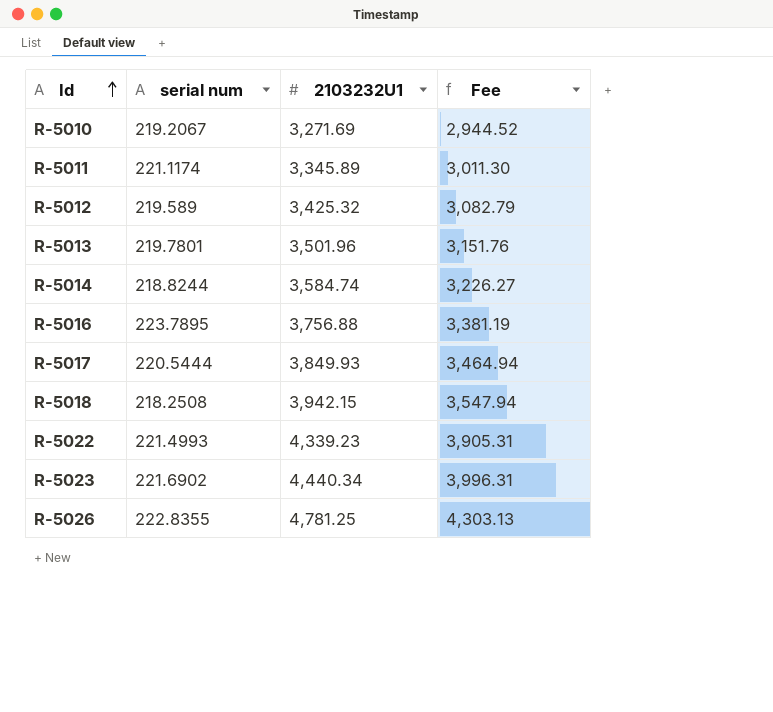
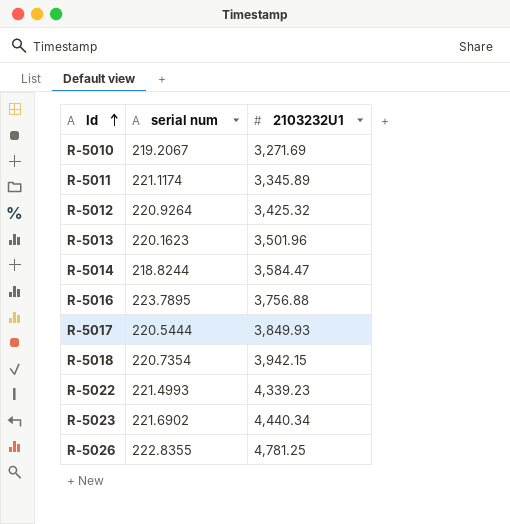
column Fee | formula: [2103232U1] * 0.9 -> none
R-5012 | serial num: 219.589 -> 220.9264
R-5013 | serial num: 219.7801 -> 220.1623
R-5014 | 2103232U1: 3,584.74 -> 3,584.47
R-5018 | serial num: 218.2508 -> 220.7354

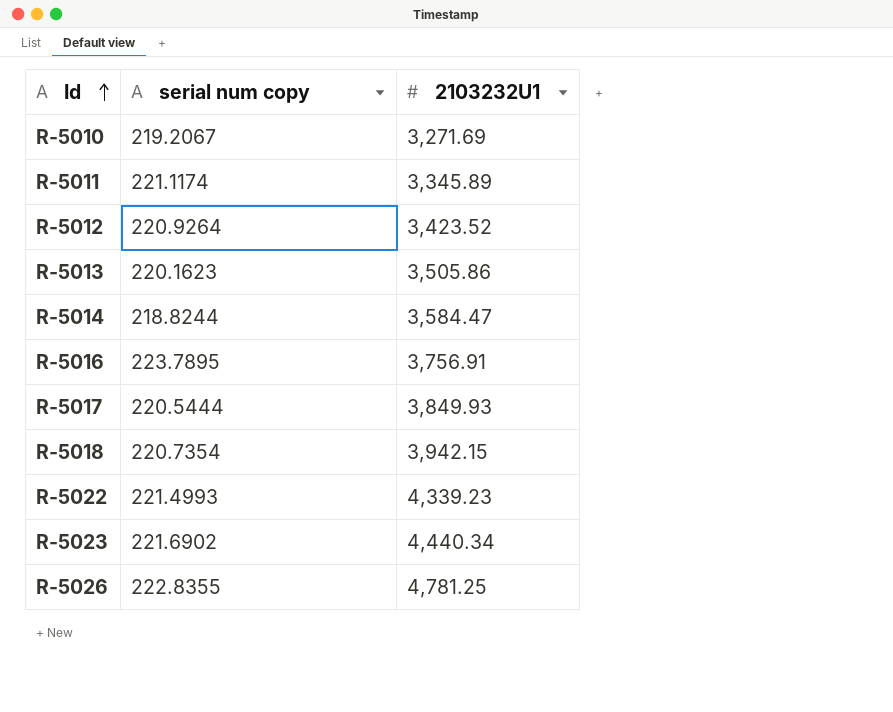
column name: serial num -> serial num copy
R-5012 | 2103232U1: 3,425.32 -> 3,423.52
R-5013 | 2103232U1: 3,501.96 -> 3,505.86
R-5016 | 2103232U1: 3,756.88 -> 3,756.91

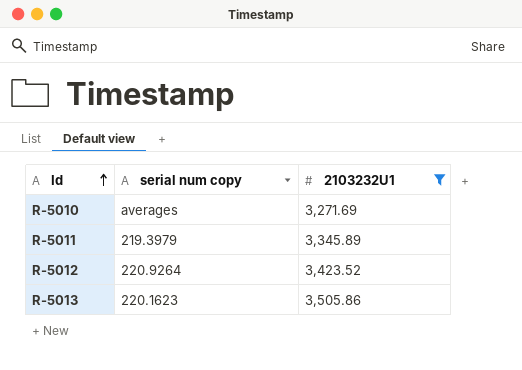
filter: none -> 2103232U1 <= 3,505.86
R-5010 | serial num copy: 219.2067 -> averages
R-5011 | serial num copy: 221.1174 -> 219.3979

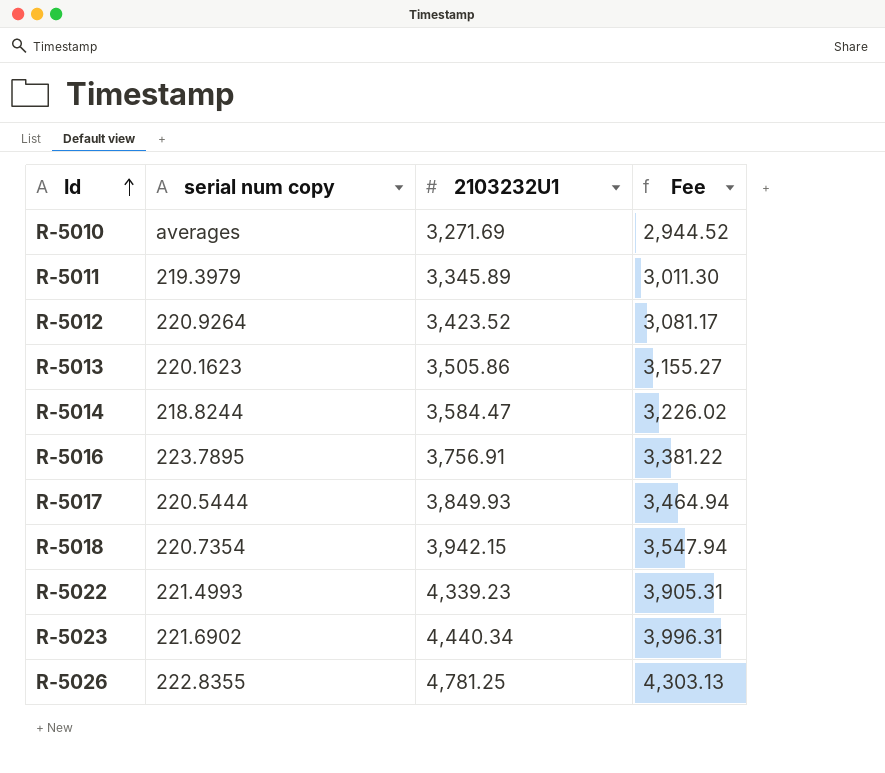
filter: 2103232U1 <= 3,505.86 -> none
column Fee | formula: none -> [2103232U1] * 0.9

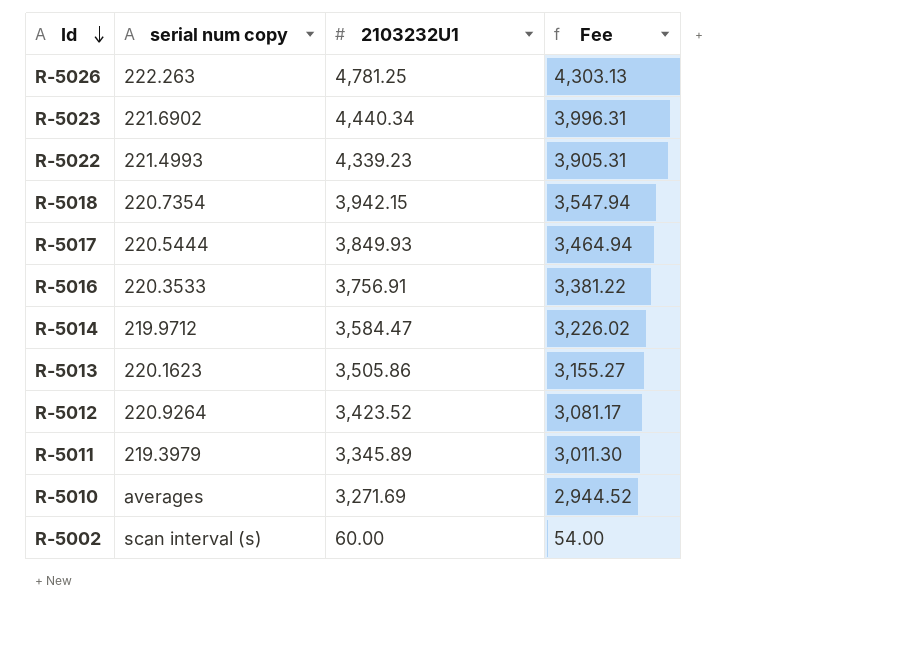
row order: Id ascending -> Id descending
R-5026 | serial num copy: 222.8355 -> 222.263
R-5016 | serial num copy: 223.7895 -> 220.3533
R-5014 | serial num copy: 218.8244 -> 219.9712
row R-5002: none -> scan interval (s) | 60.00 | 54.00

